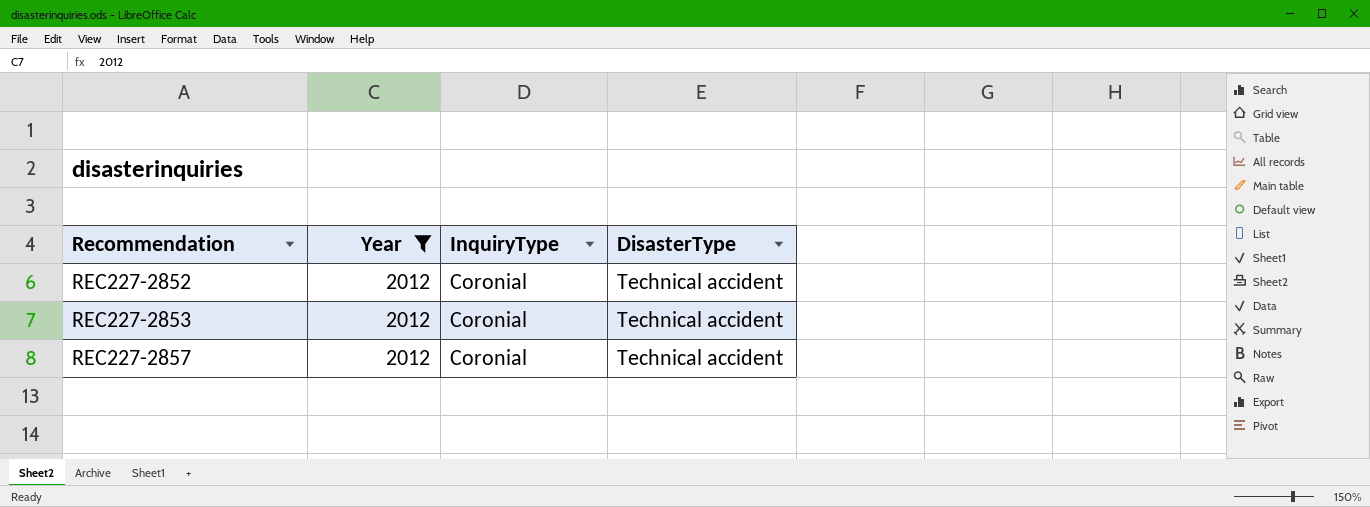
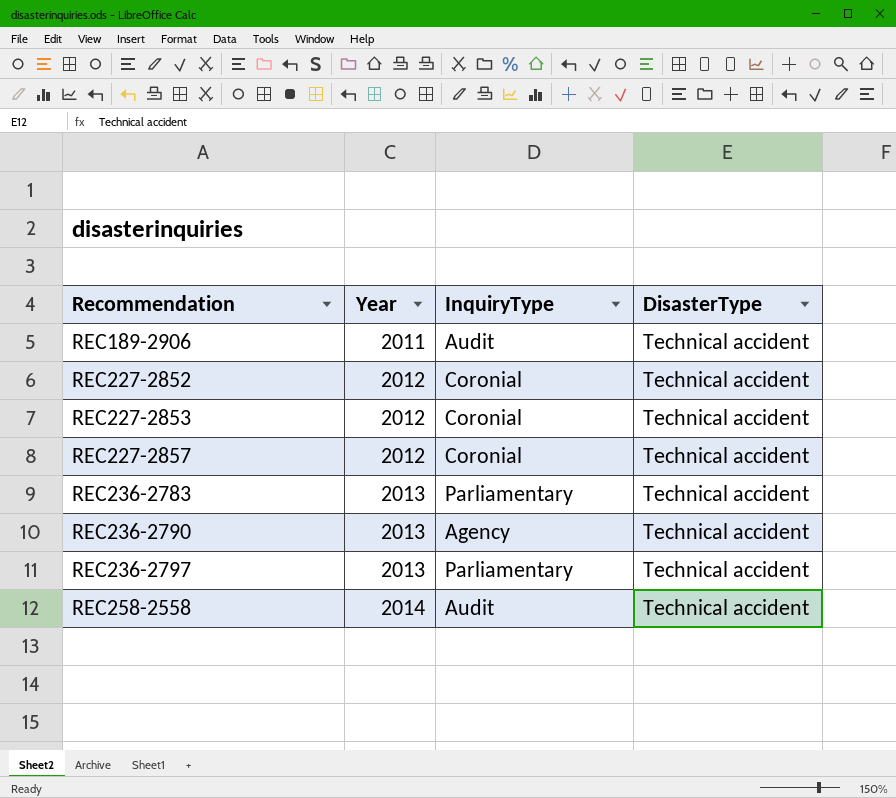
filter: Year = 2012 -> none

